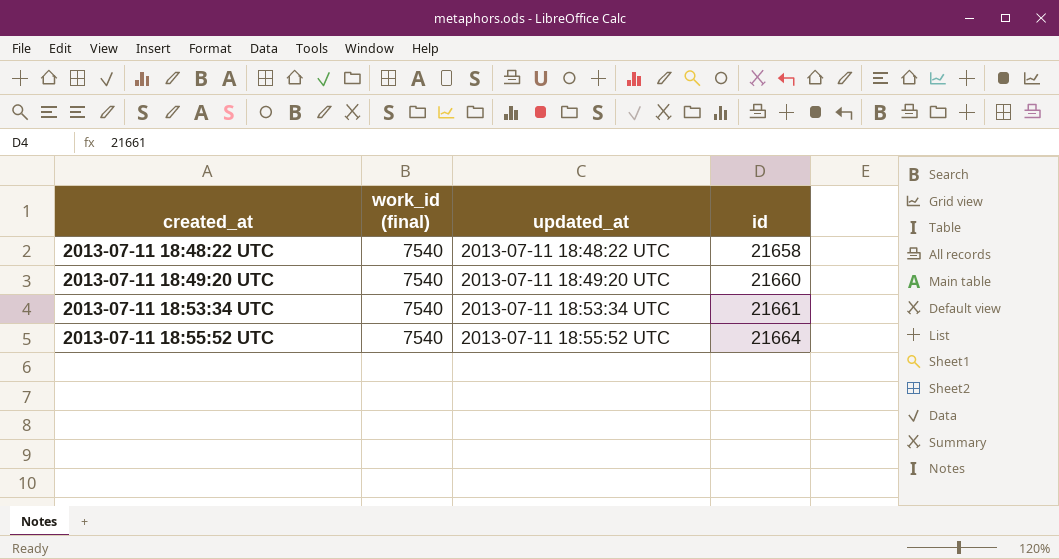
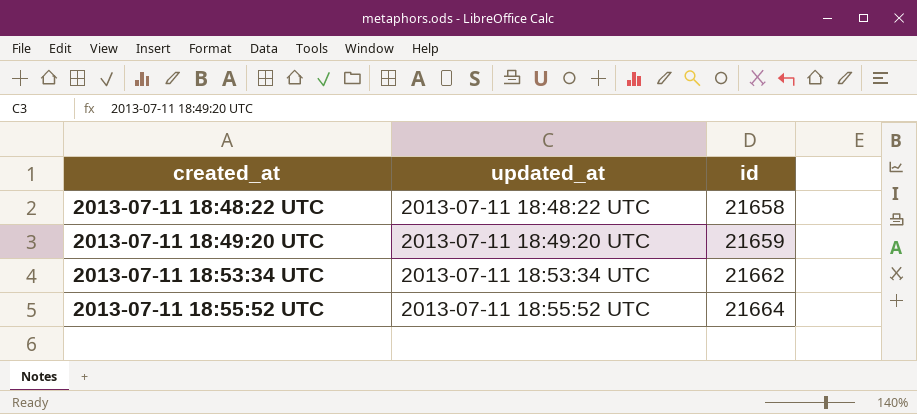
column work_id (final) | position: 2 -> none
2013-07-11 18:49:20 UTC | id: 21660 -> 21659
2013-07-11 18:53:34 UTC | id: 21661 -> 21662

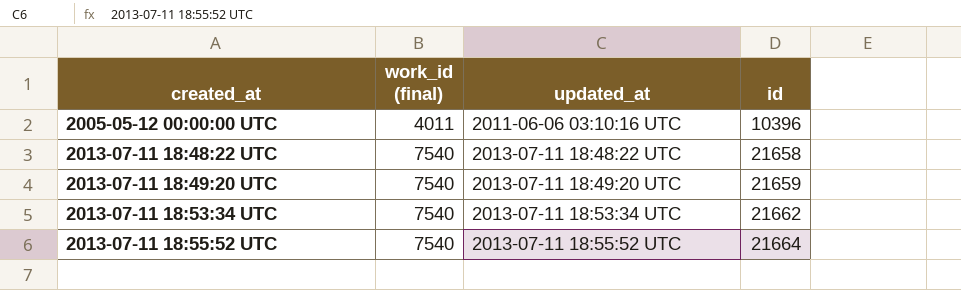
column work_id (final) | position: none -> 2
row 2005-05-12 00:00:00 UTC: none -> 4011 | 2011-06-06 03:10:16 UTC | 10396

